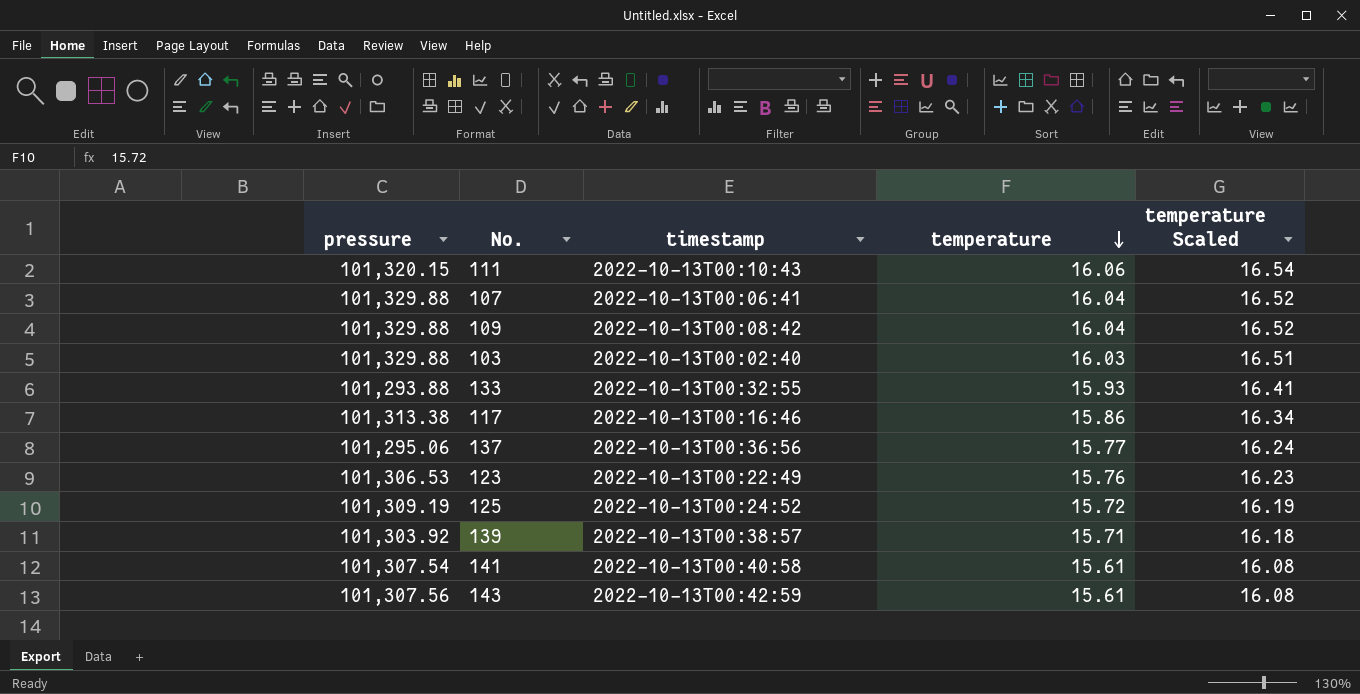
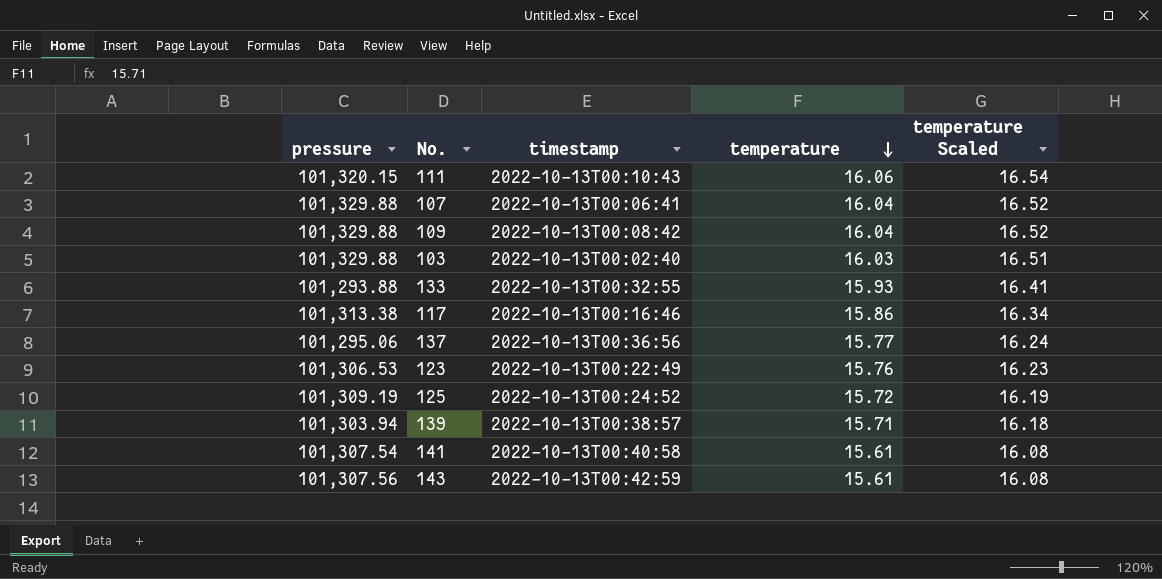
139 | pressure: 101,303.92 -> 101,303.94

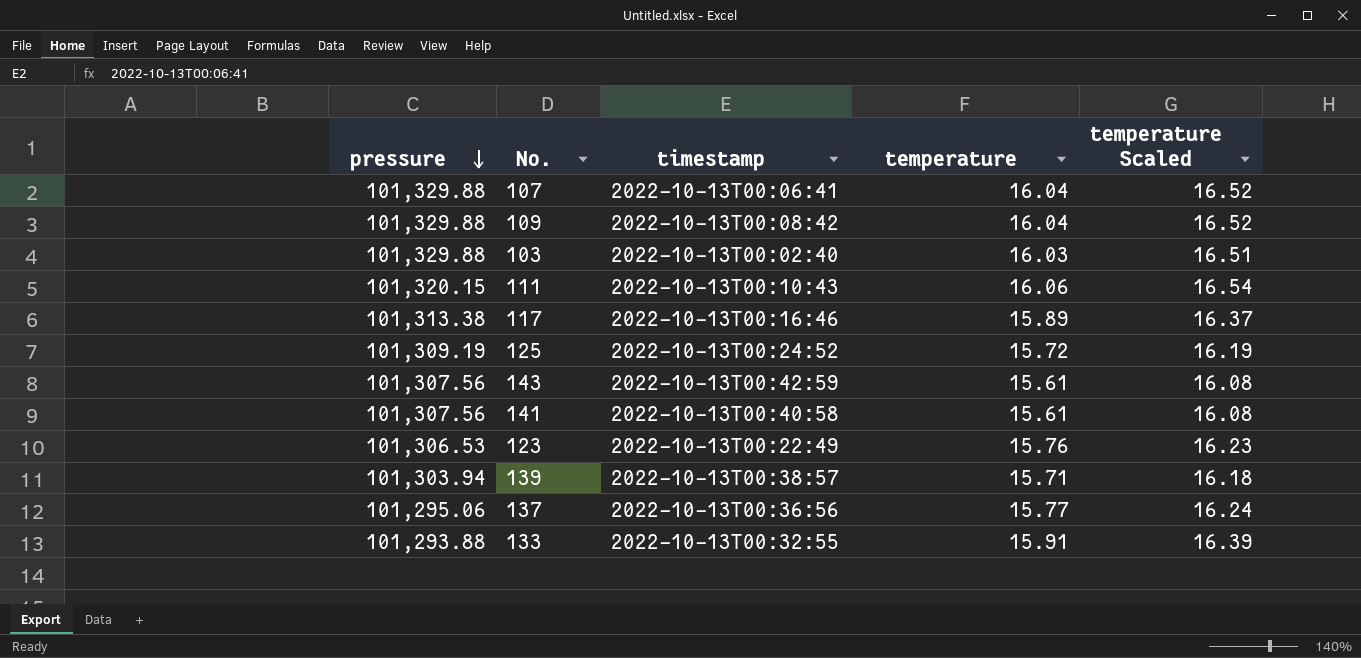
row order: temperature descending -> pressure descending
117 | temperature: 15.86 -> 15.89
117 | temperature Scaled: 16.34 -> 16.37
141 | pressure: 101,307.54 -> 101,307.56
133 | temperature: 15.93 -> 15.91
133 | temperature Scaled: 16.41 -> 16.39

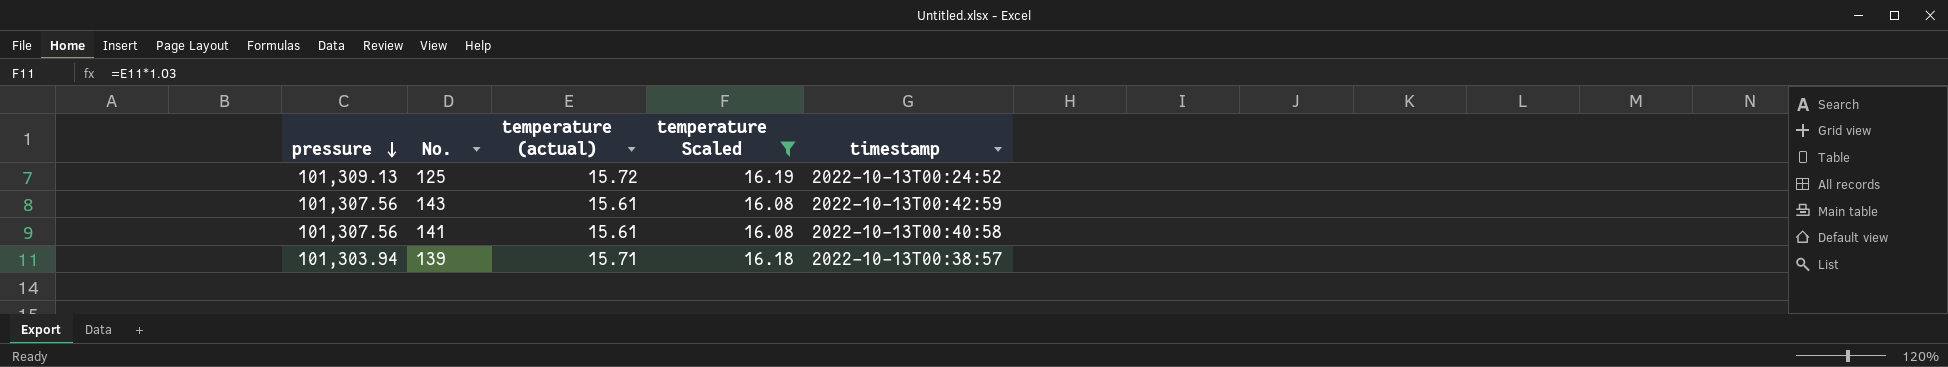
filter: none -> temperature Scaled <= 16.19
column name: temperature -> temperature (actual)
column timestamp | position: 3 -> 5
125 | pressure: 101,309.19 -> 101,309.13

